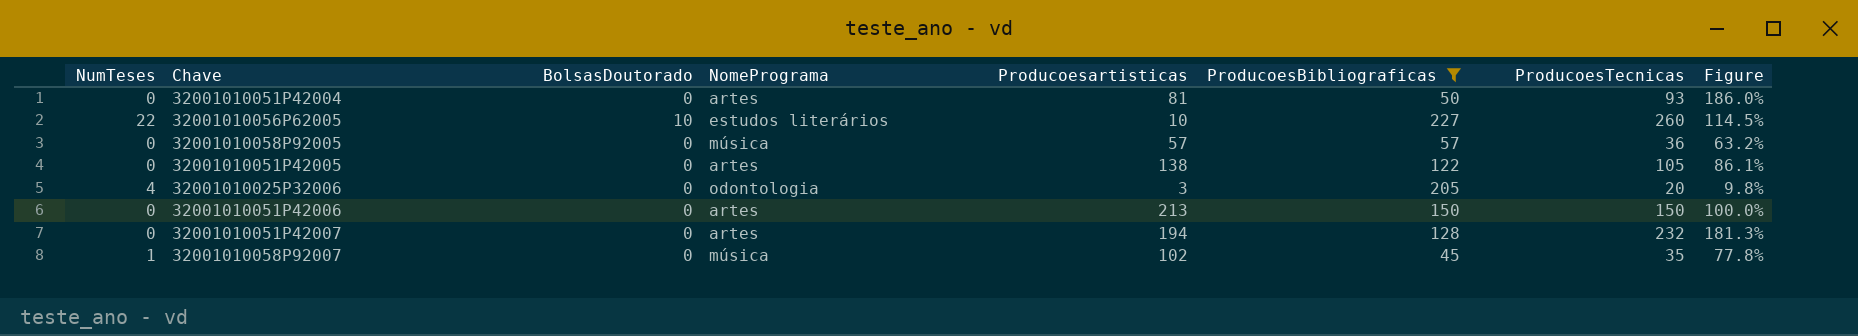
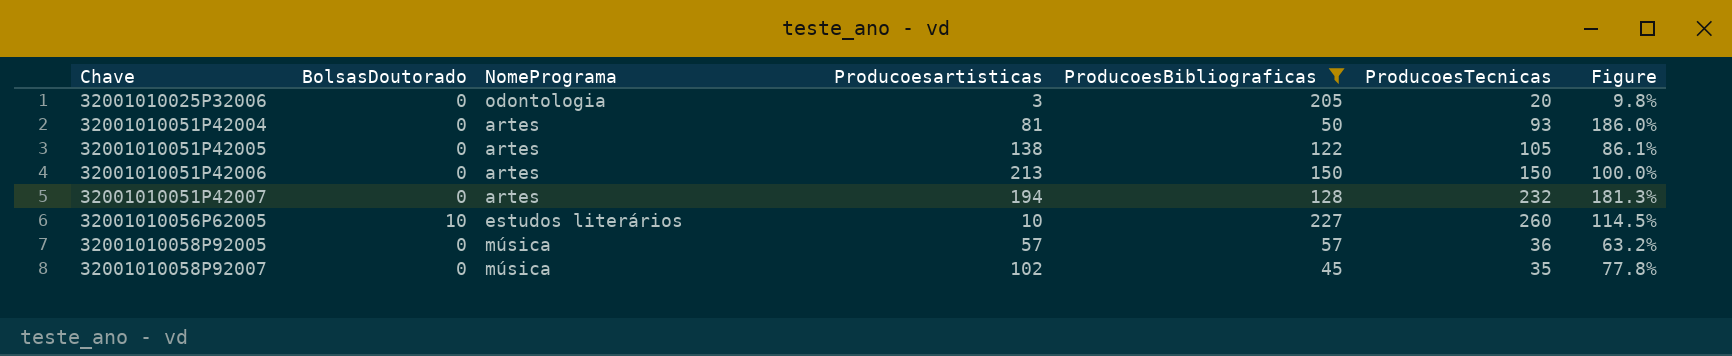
row order: none -> Chave ascending
column NumTeses | position: 1 -> none

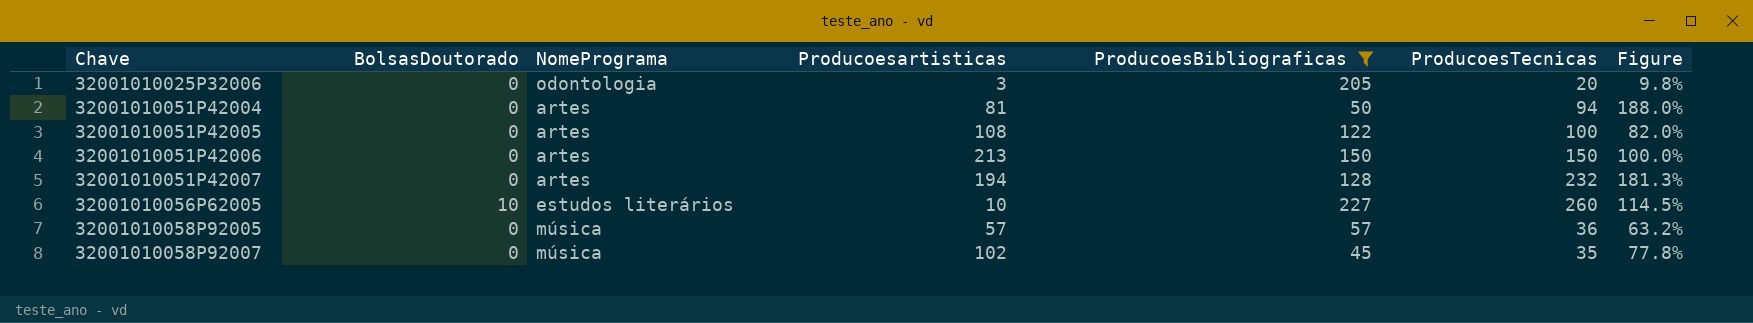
32001010051P42004 | ProducoesTecnicas: 93 -> 94
32001010051P42004 | Figure: 186.0% -> 188.0%
32001010051P42005 | Producoesartisticas: 138 -> 108
32001010051P42005 | ProducoesTecnicas: 105 -> 100
32001010051P42005 | Figure: 86.1% -> 82.0%

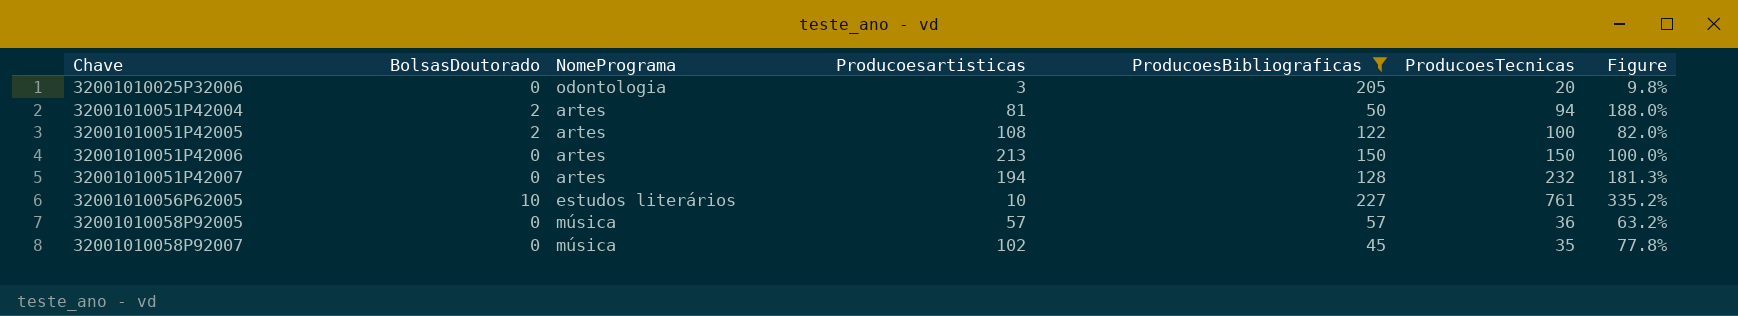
32001010051P42004 | BolsasDoutorado: 0 -> 2
32001010051P42005 | BolsasDoutorado: 0 -> 2
32001010056P62005 | ProducoesTecnicas: 260 -> 761
32001010056P62005 | Figure: 114.5% -> 335.2%

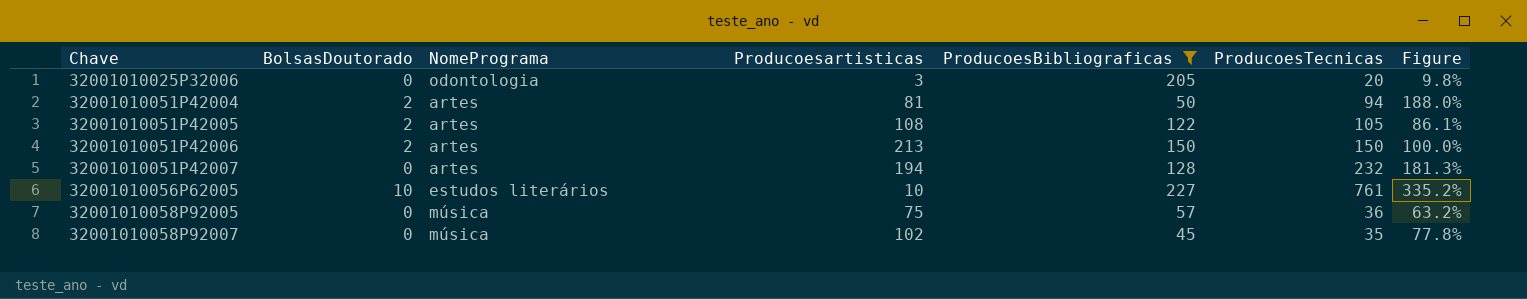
32001010051P42005 | ProducoesTecnicas: 100 -> 105
32001010051P42005 | Figure: 82.0% -> 86.1%
32001010051P42006 | BolsasDoutorado: 0 -> 2
32001010058P92005 | Producoesartisticas: 57 -> 75

